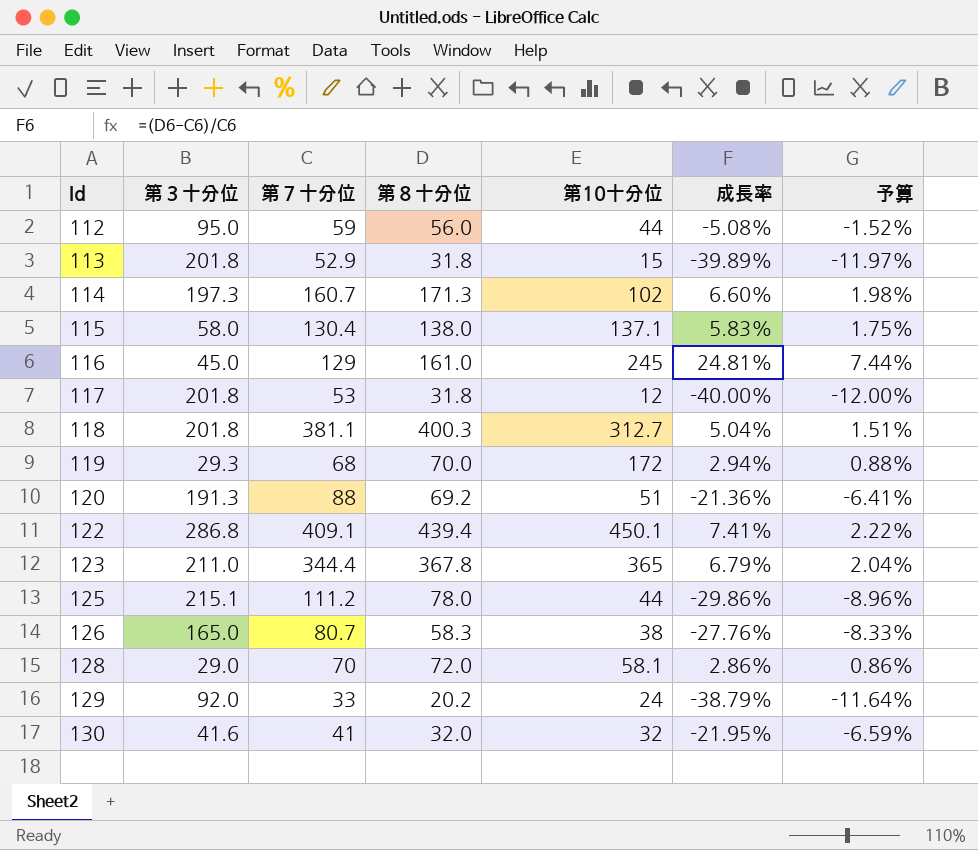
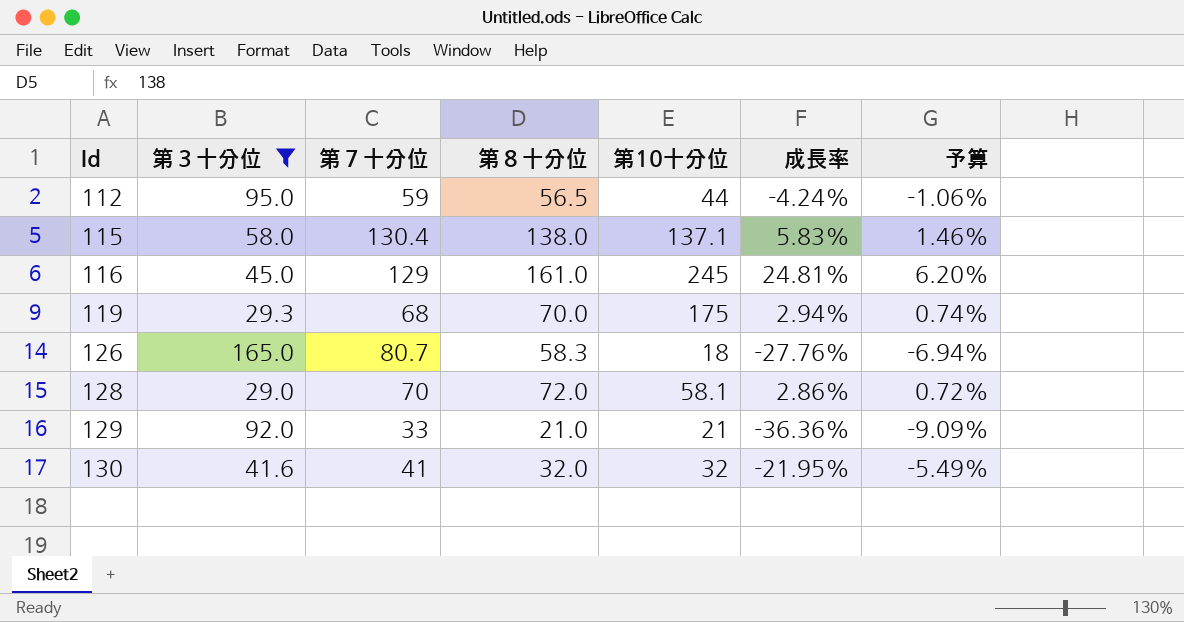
filter: none -> 第３十分位 <= 165.0
column 予算 | formula: [成長率] * 0.3 -> [成長率] * 0.25
112 | 第８十分位: 56.0 -> 56.5
112 | 成長率: -5.08% -> -4.24%
119 | 第10十分位: 172 -> 175
126 | 第10十分位: 38 -> 18
129 | 第８十分位: 20.2 -> 21.0
129 | 第10十分位: 24 -> 21
129 | 成長率: -38.79% -> -36.36%

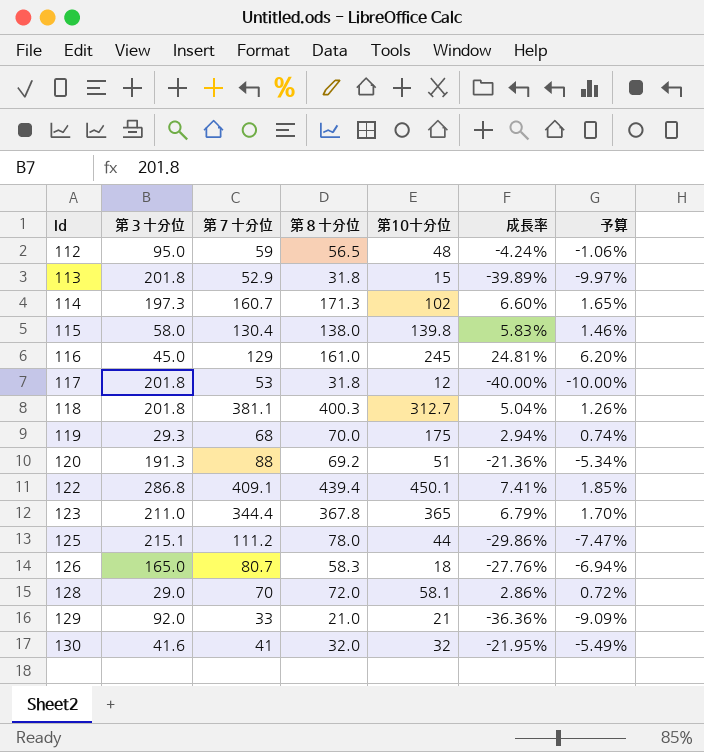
filter: 第３十分位 <= 165.0 -> none
112 | 第10十分位: 44 -> 48
115 | 第10十分位: 137.1 -> 139.8

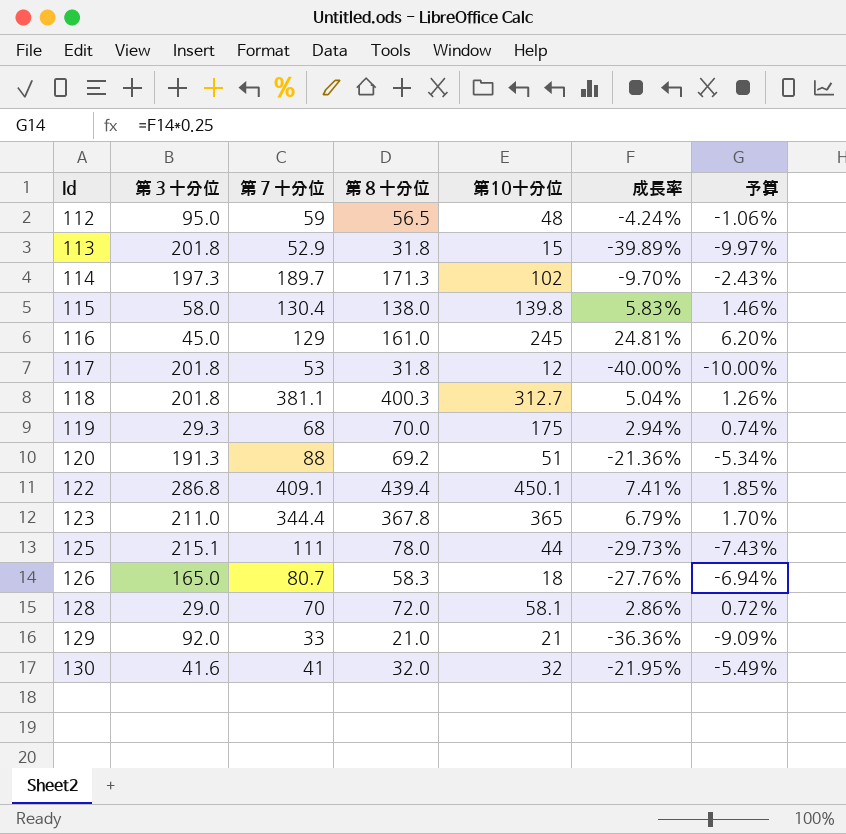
114 | 第７十分位: 160.7 -> 189.7
114 | 成長率: 6.60% -> -9.70%
114 | 予算: 1.65% -> -2.43%
125 | 第７十分位: 111.2 -> 111
125 | 成長率: -29.86% -> -29.73%
125 | 予算: -7.47% -> -7.43%

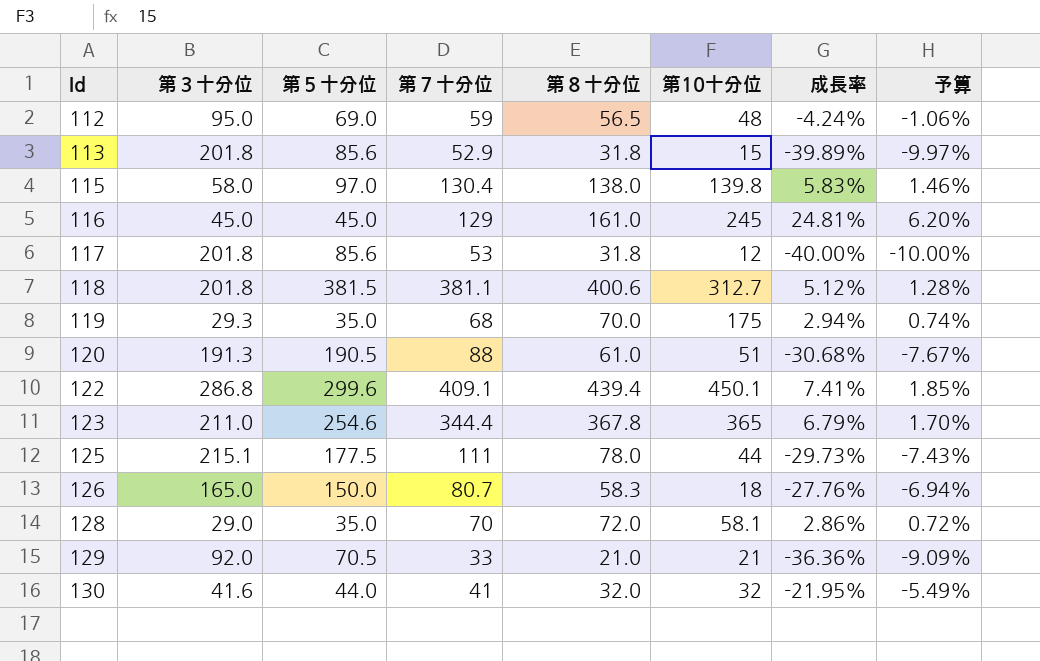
column 第５十分位 | position: none -> 3
row 114: 197.3 | 189.7 | 171.3 | 102 | -9.70% | -2.43% -> none
118 | 第８十分位: 400.3 -> 400.6
118 | 成長率: 5.04% -> 5.12%
118 | 予算: 1.26% -> 1.28%
120 | 第８十分位: 69.2 -> 61.0
120 | 成長率: -21.36% -> -30.68%
120 | 予算: -5.34% -> -7.67%

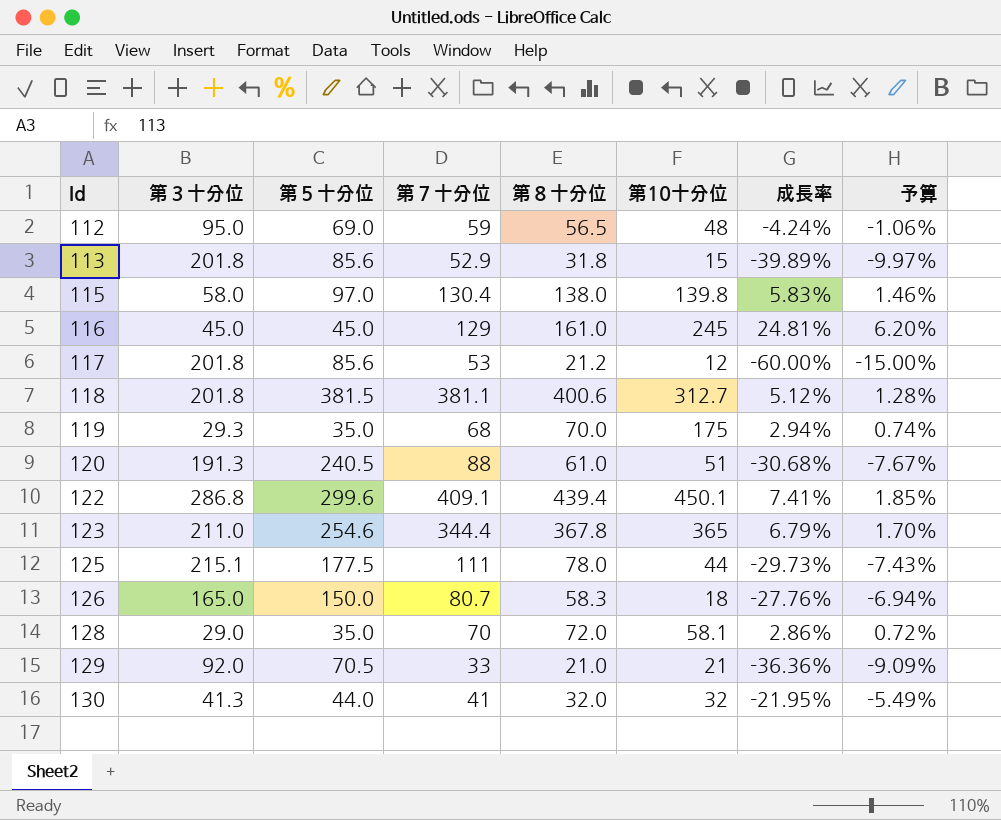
117 | 第８十分位: 31.8 -> 21.2
117 | 成長率: -40.00% -> -60.00%
117 | 予算: -10.00% -> -15.00%
120 | 第５十分位: 190.5 -> 240.5
130 | 第３十分位: 41.6 -> 41.3

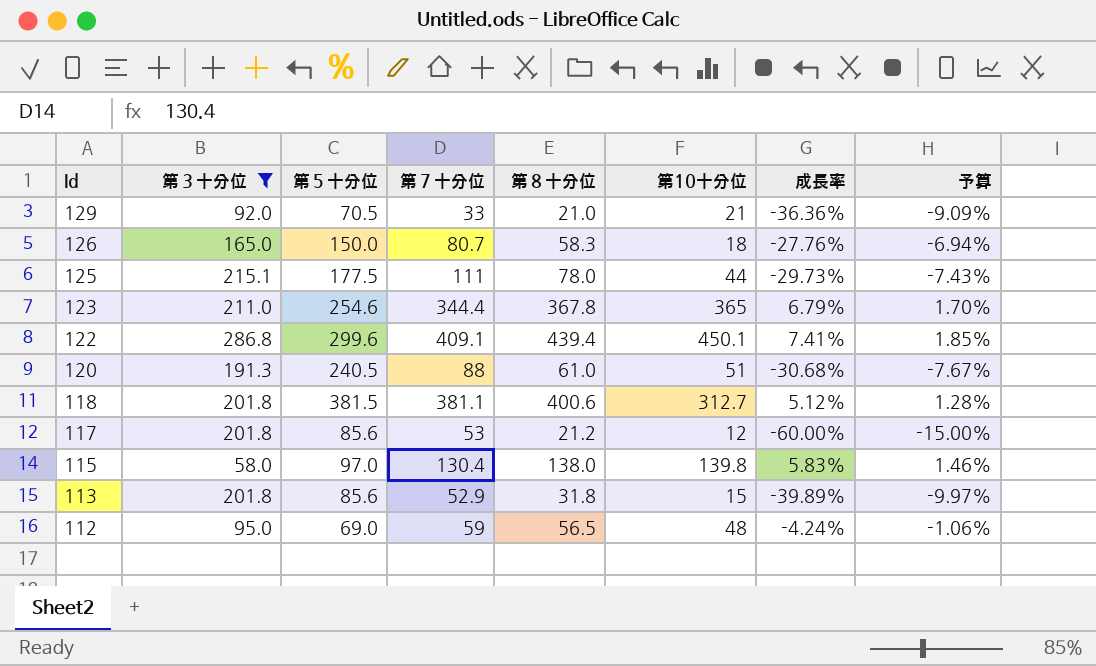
filter: none -> 第３十分位 >= 58.0
row order: Id ascending -> Id descending

